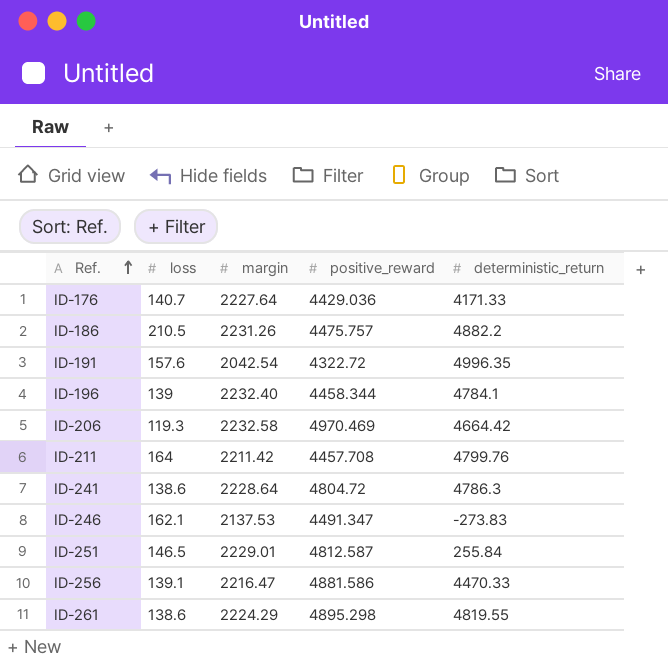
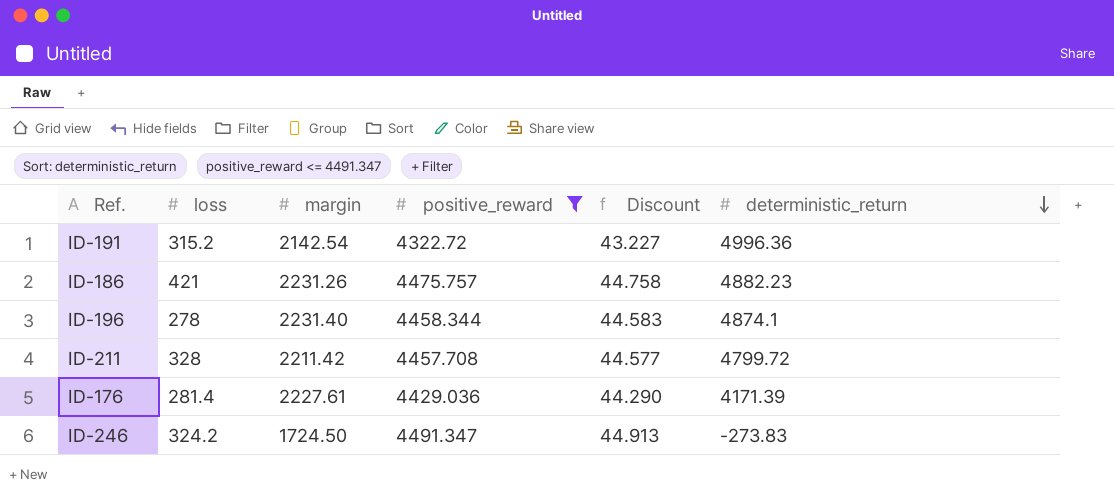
filter: none -> positive_reward <= 4491.347
row order: Ref. ascending -> deterministic_return descending
column Discount | formula: none -> [positive_reward] * 0.01
ID-191 | loss: 157.6 -> 315.2
ID-191 | margin: 2042.54 -> 2142.54
ID-191 | deterministic_return: 4996.35 -> 4996.36
ID-186 | loss: 210.5 -> 421
ID-186 | deterministic_return: 4882.2 -> 4882.23
ID-196 | loss: 139 -> 278
ID-196 | margin: 2232.40 -> 2231.40
ID-196 | deterministic_return: 4784.1 -> 4874.1
ID-211 | loss: 164 -> 328
ID-211 | deterministic_return: 4799.76 -> 4799.72
ID-176 | loss: 140.7 -> 281.4
ID-176 | margin: 2227.64 -> 2227.61
ID-176 | deterministic_return: 4171.33 -> 4171.39
ID-246 | loss: 162.1 -> 324.2
ID-246 | margin: 2137.53 -> 1724.50

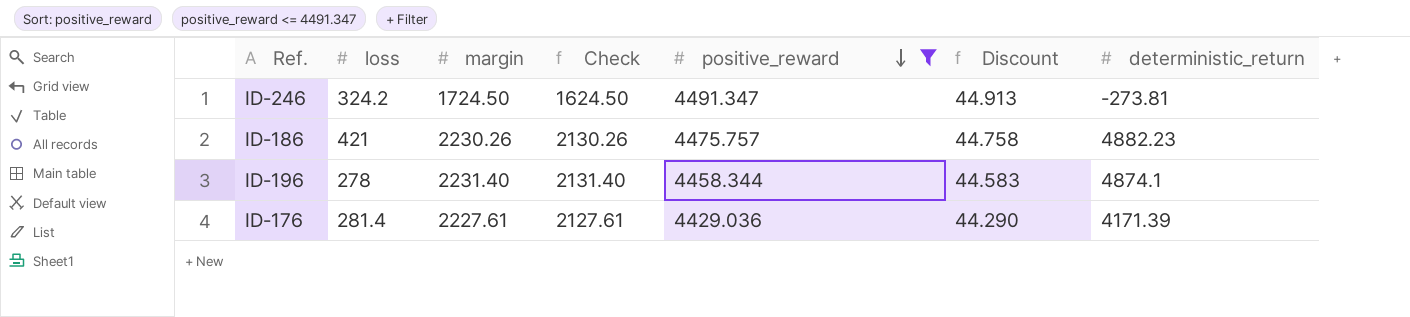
row order: deterministic_return descending -> positive_reward descending
column Check | formula: none -> [margin] - 100
row ID-191: 315.2 | 2142.54 | 4322.72 | 43.227 | 4996.36 -> none
row ID-211: 328 | 2211.42 | 4457.708 | 44.577 | 4799.72 -> none
ID-246 | deterministic_return: -273.83 -> -273.81
ID-186 | margin: 2231.26 -> 2230.26

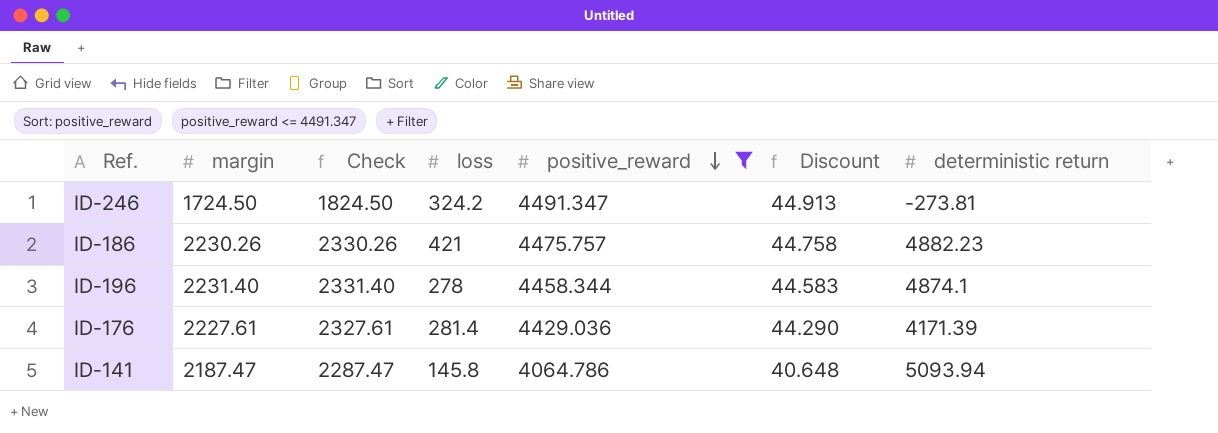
column Check | formula: [margin] - 100 -> [margin] + 100
column loss | position: 2 -> 4
column name: deterministic_return -> deterministic return
row ID-141: none -> 2187.47 | 2287.47 | 145.8 | 4064.786 | 40.648 | 5093.94

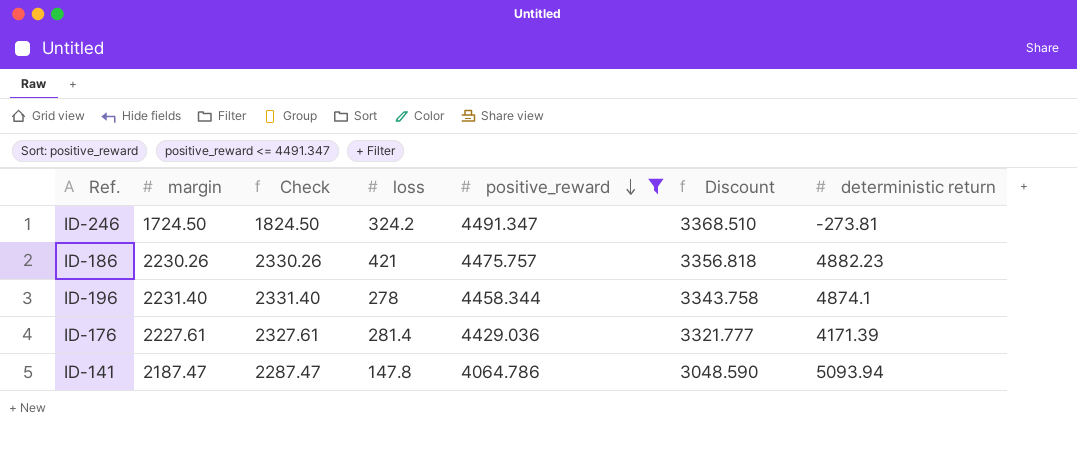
column Discount | formula: [positive_reward] * 0.01 -> [positive_reward] * 0.75
ID-141 | loss: 145.8 -> 147.8

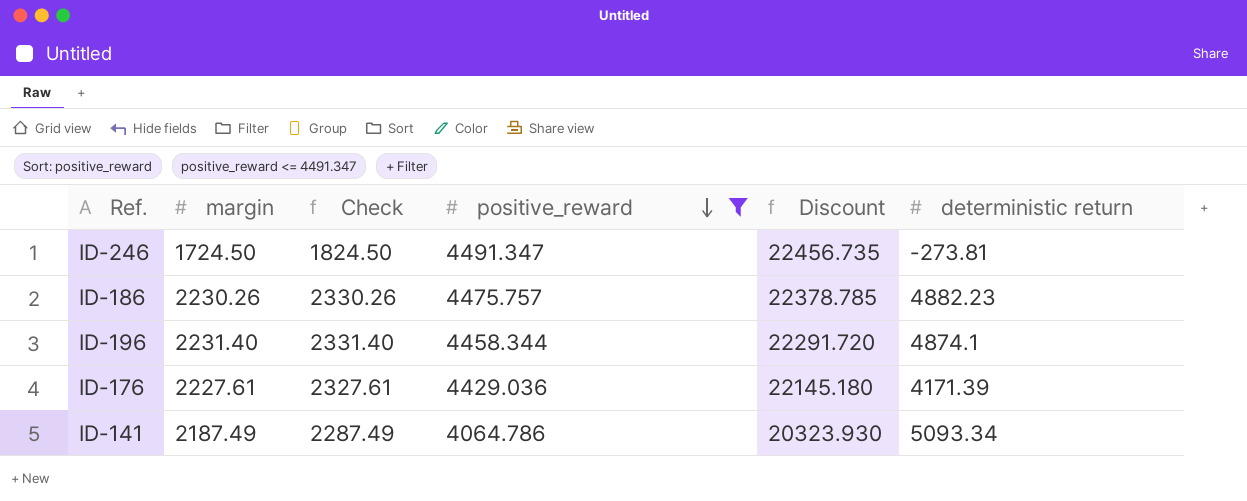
column loss | position: 4 -> none
column Discount | formula: [positive_reward] * 0.75 -> [positive_reward] * 5
ID-141 | margin: 2187.47 -> 2187.49
ID-141 | Check: 2287.47 -> 2287.49
ID-141 | deterministic return: 5093.94 -> 5093.34

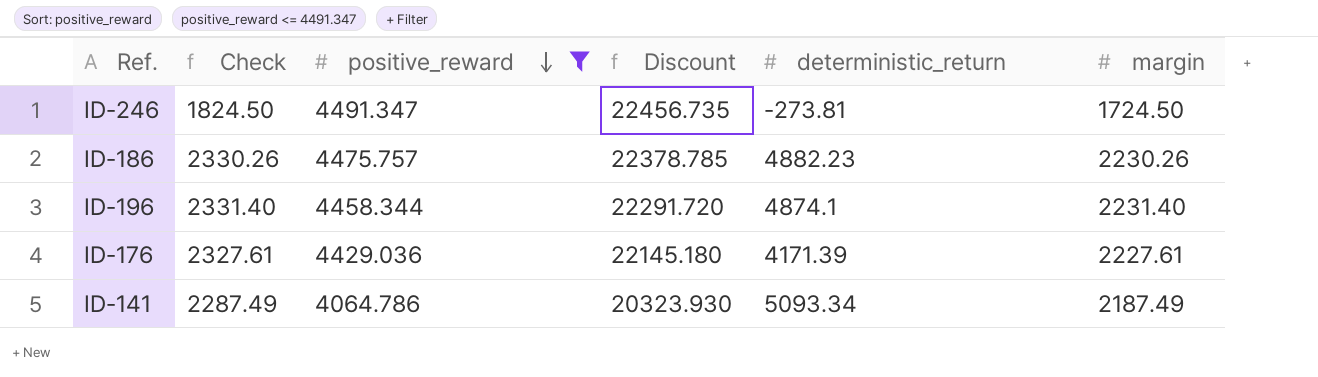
column name: deterministic return -> deterministic_return
column margin | position: 2 -> 6

